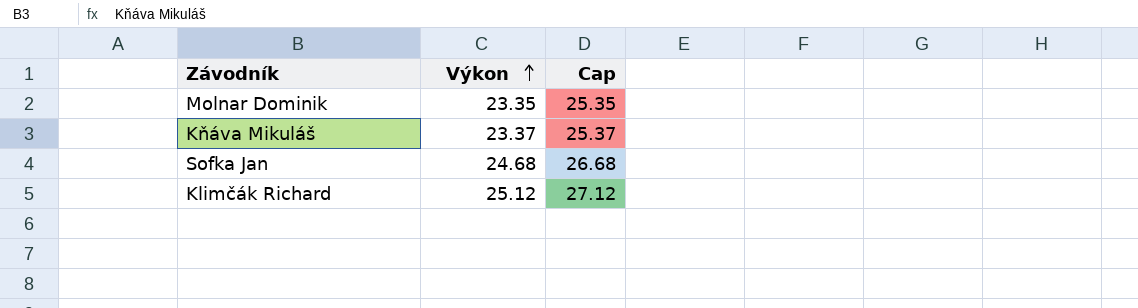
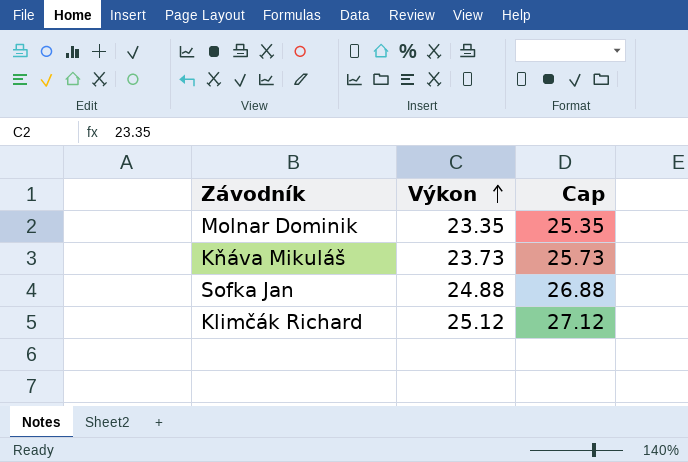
Kňáva Mikuláš | Výkon: 23.37 -> 23.73
Kňáva Mikuláš | Cap: 25.37 -> 25.73
Sofka Jan | Výkon: 24.68 -> 24.88
Sofka Jan | Cap: 26.68 -> 26.88

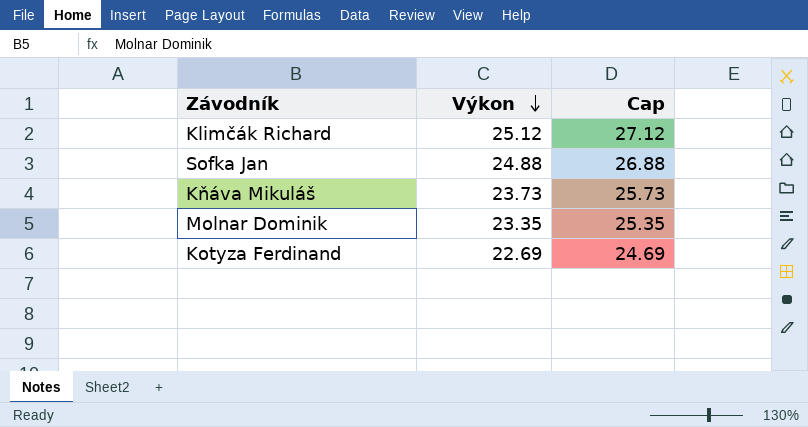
row order: Výkon ascending -> Výkon descending
row Kotyza Ferdinand: none -> 22.69 | 24.69

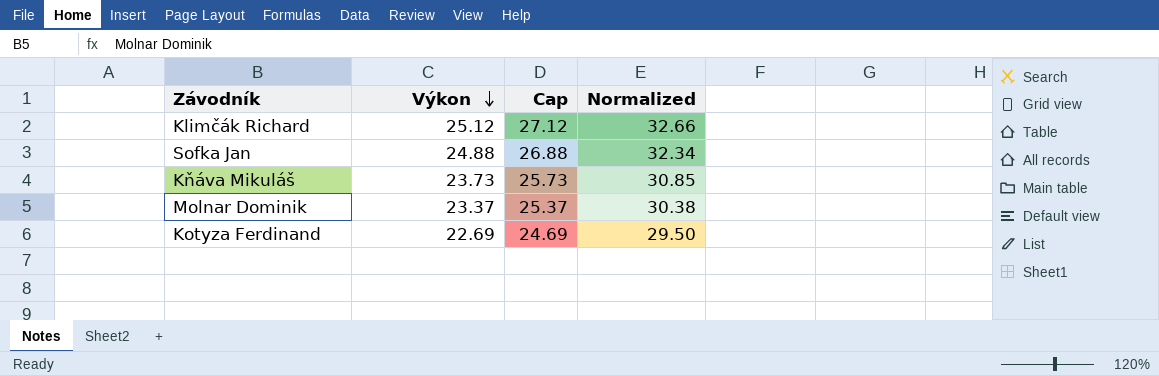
column Normalized | formula: none -> [Výkon] * 1.3
Molnar Dominik | Výkon: 23.35 -> 23.37
Molnar Dominik | Cap: 25.35 -> 25.37

